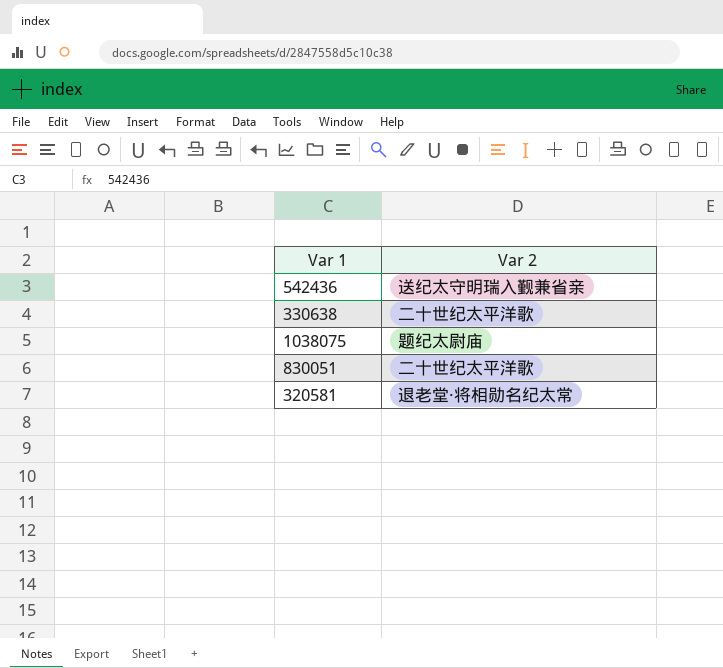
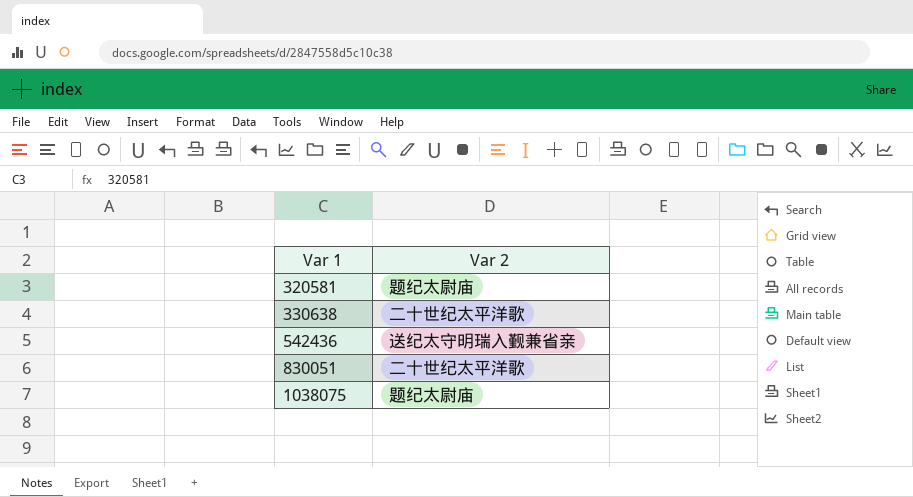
row order: none -> Var 1 ascending
320581 | Var 2: 退老堂·将相勋名纪太常 -> 题纪太尉庙

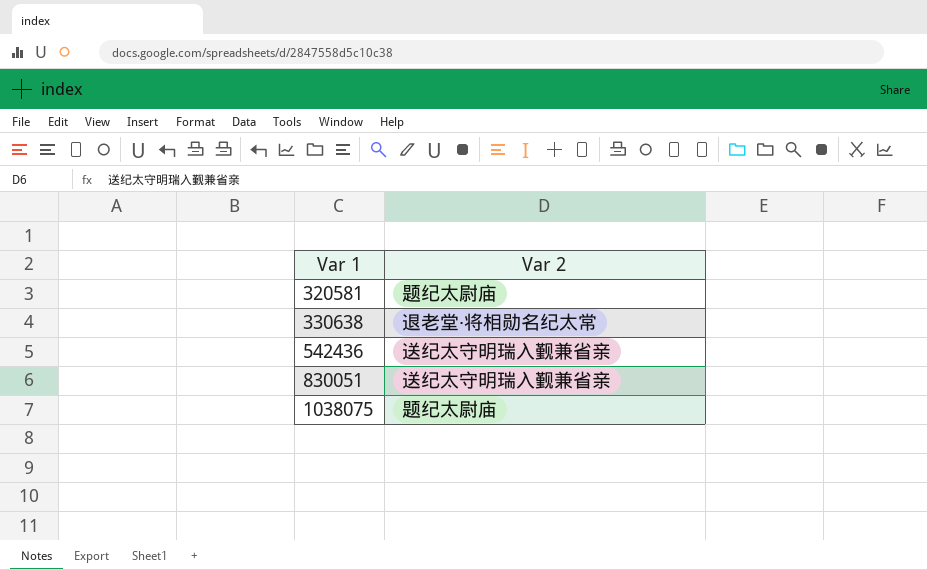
330638 | Var 2: 二十世纪太平洋歌 -> 退老堂·将相勋名纪太常
830051 | Var 2: 二十世纪太平洋歌 -> 送纪太守明瑞入觐兼省亲

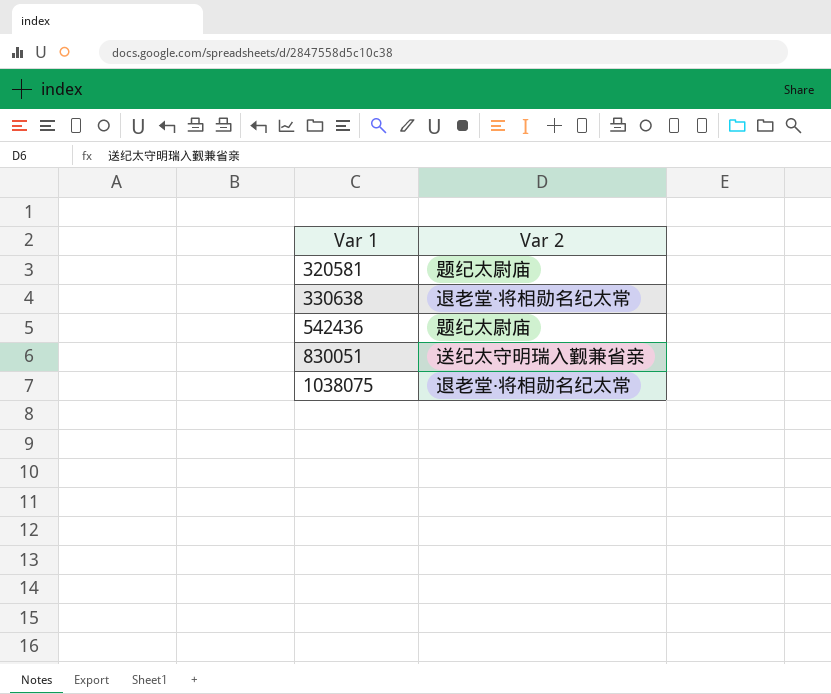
542436 | Var 2: 送纪太守明瑞入觐兼省亲 -> 题纪太尉庙
1038075 | Var 2: 题纪太尉庙 -> 退老堂·将相勋名纪太常

